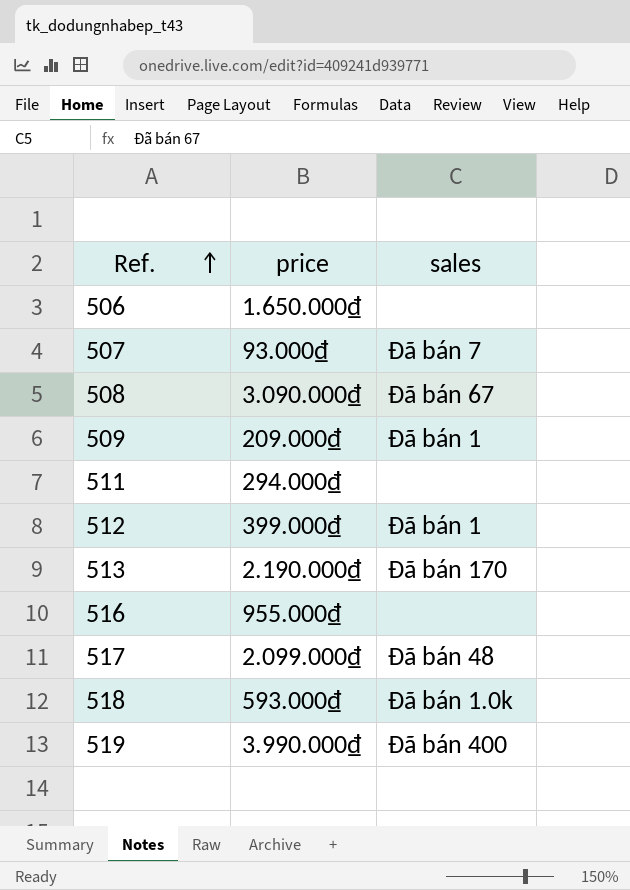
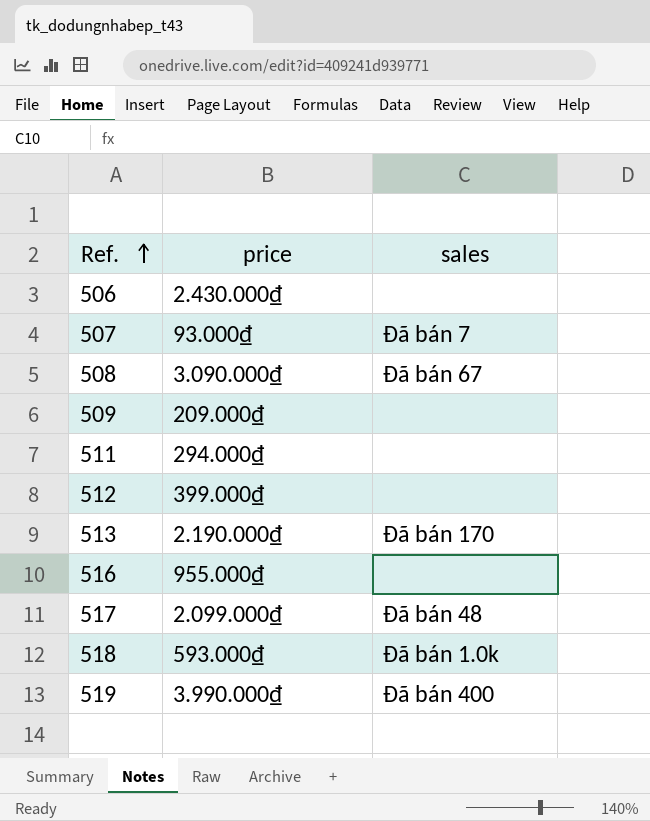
506 | price: 1.650.000₫ -> 2.430.000₫
509 | sales: Đã bán 1 -> none
512 | sales: Đã bán 1 -> none

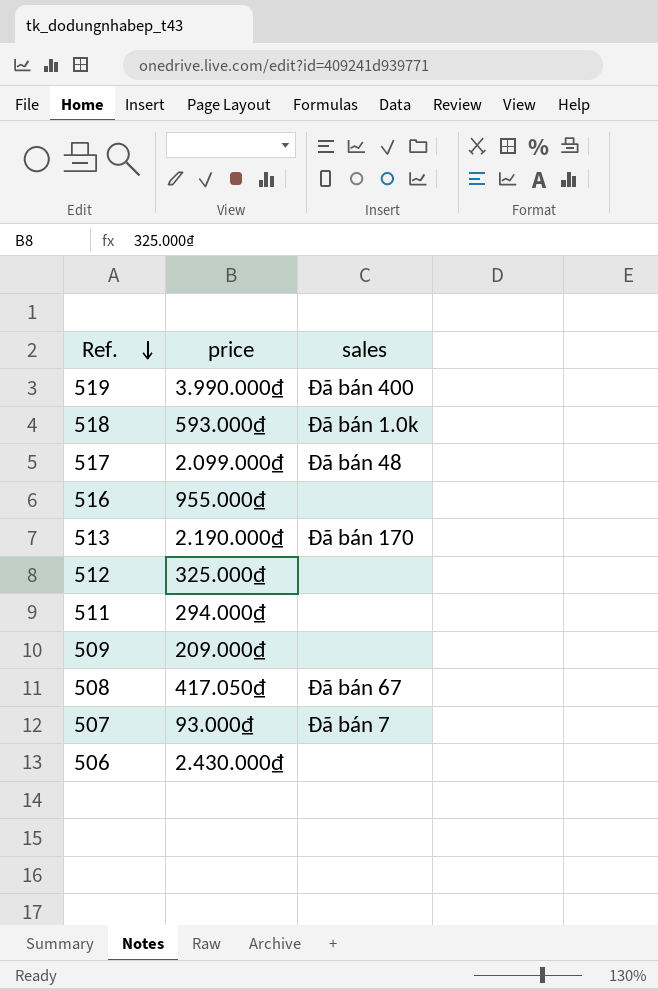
row order: Ref. ascending -> Ref. descending
512 | price: 399.000₫ -> 325.000₫
508 | price: 3.090.000₫ -> 417.050₫

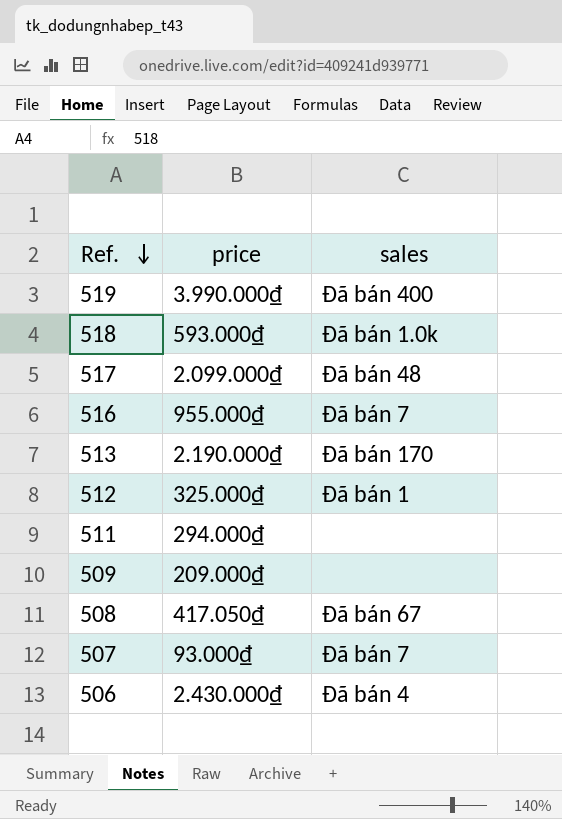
516 | sales: none -> Đã bán 7
512 | sales: none -> Đã bán 1
506 | sales: none -> Đã bán 4

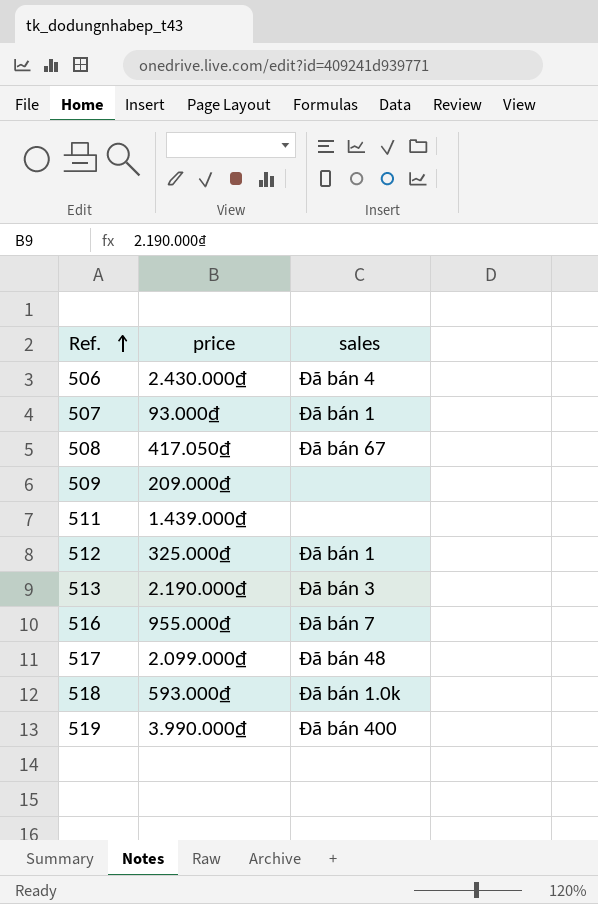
row order: Ref. descending -> Ref. ascending
507 | sales: Đã bán 7 -> Đã bán 1
511 | price: 294.000₫ -> 1.439.000₫
513 | sales: Đã bán 170 -> Đã bán 3

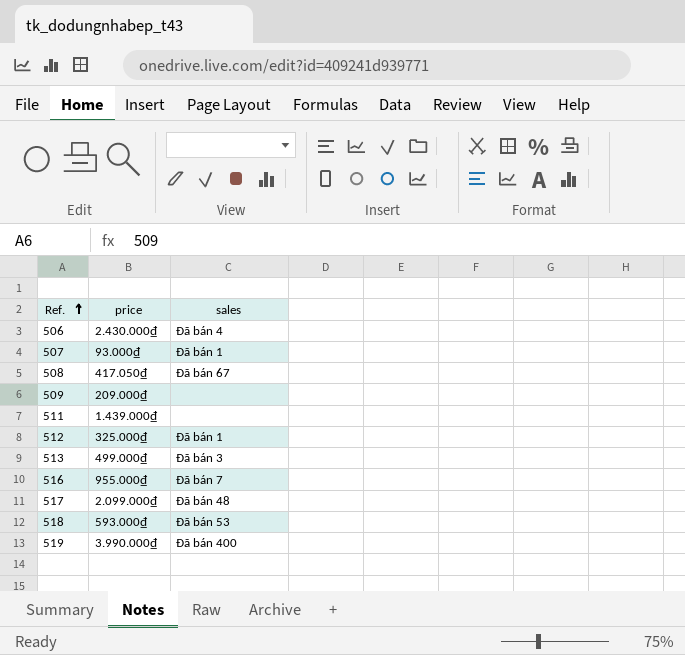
513 | price: 2.190.000₫ -> 499.000₫
518 | sales: Đã bán 1.0k -> Đã bán 53

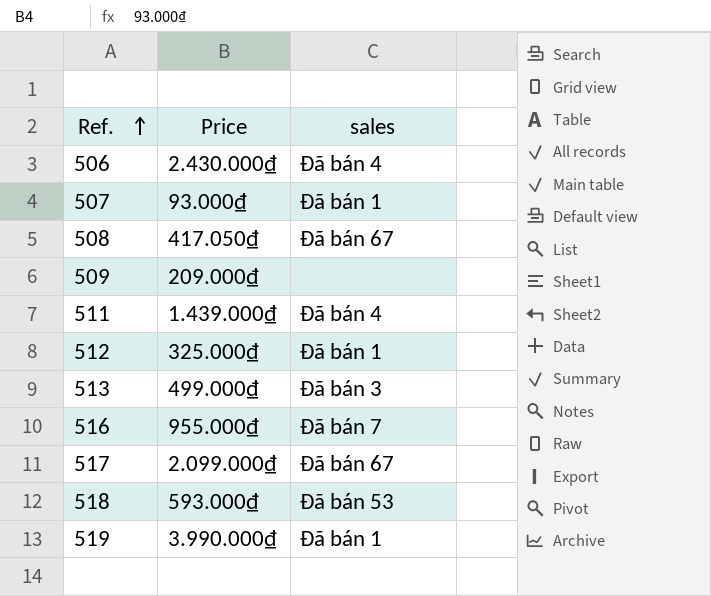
column name: price -> Price
511 | sales: none -> Đã bán 4
517 | sales: Đã bán 48 -> Đã bán 67
519 | sales: Đã bán 400 -> Đã bán 1

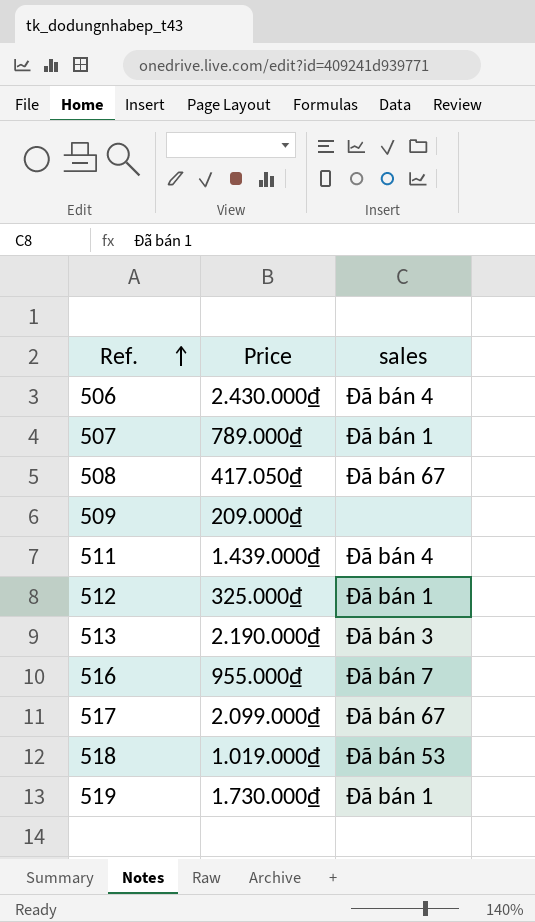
507 | Price: 93.000₫ -> 789.000₫
513 | Price: 499.000₫ -> 2.190.000₫
518 | Price: 593.000₫ -> 1.019.000₫
519 | Price: 3.990.000₫ -> 1.730.000₫

